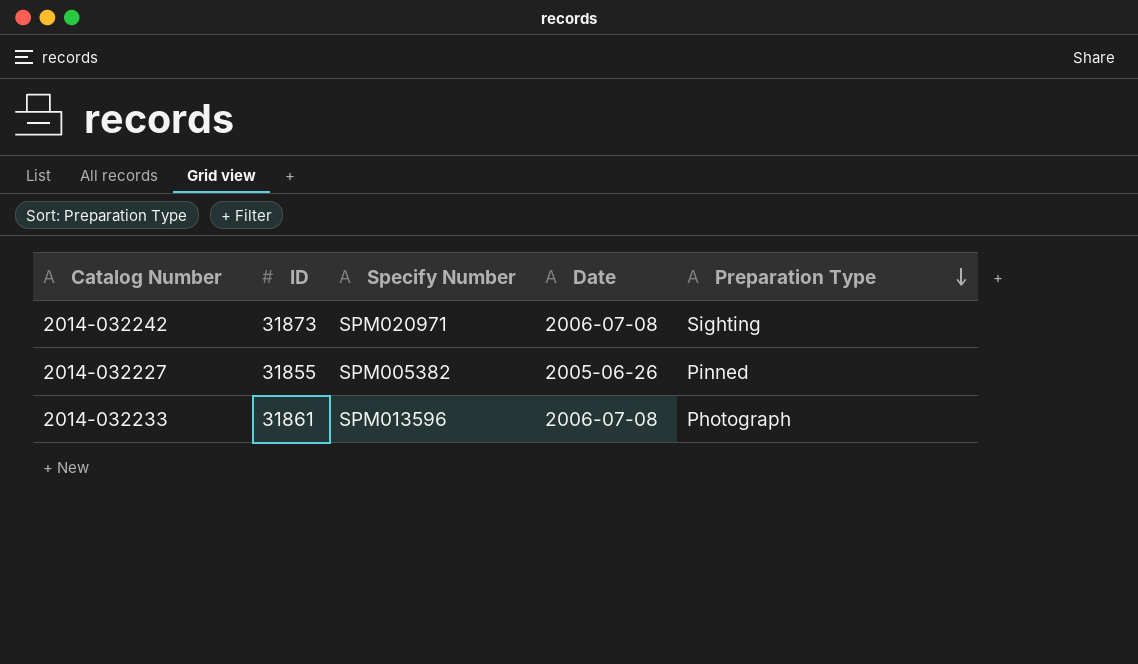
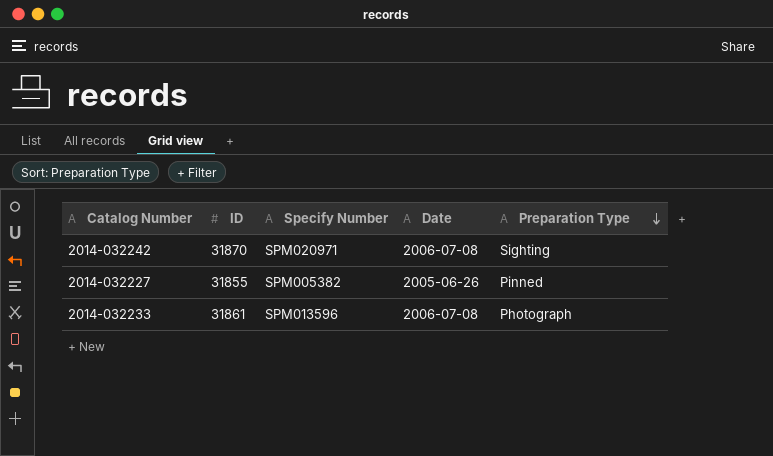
2014-032242 | ID: 31873 -> 31870

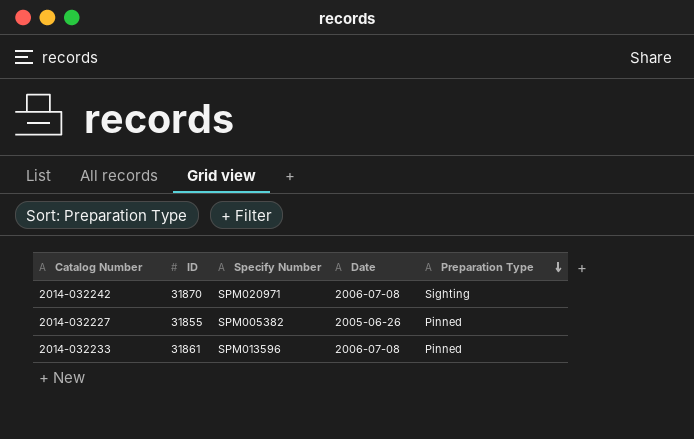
2014-032233 | Preparation Type: Photograph -> Pinned

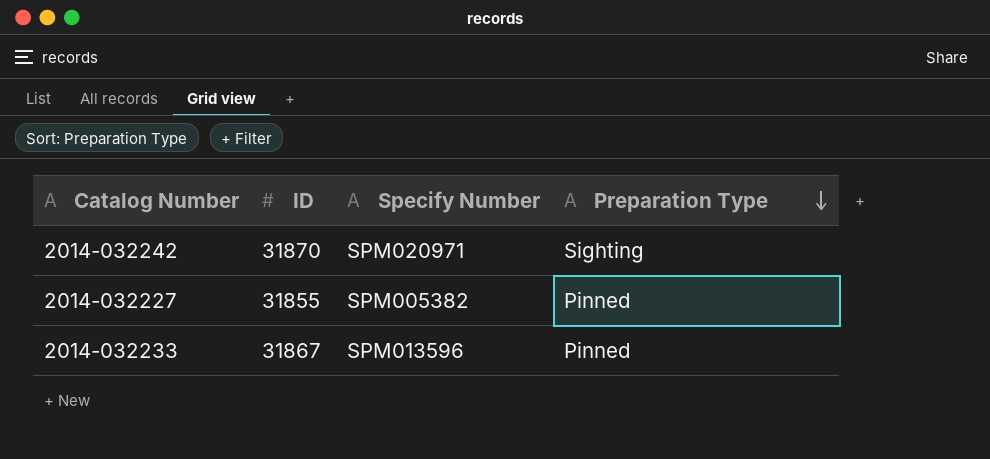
column Date | position: 4 -> none
2014-032233 | ID: 31861 -> 31867

